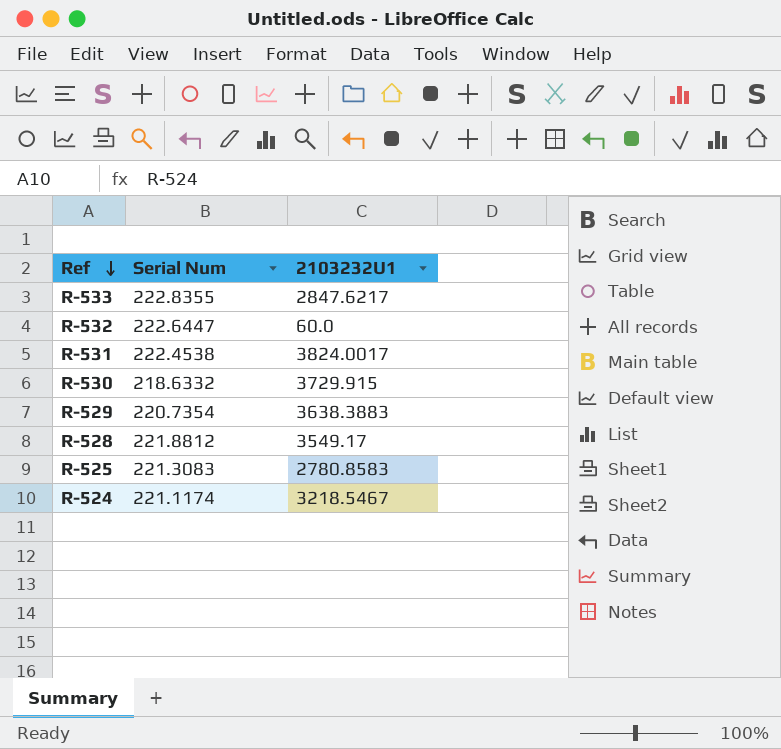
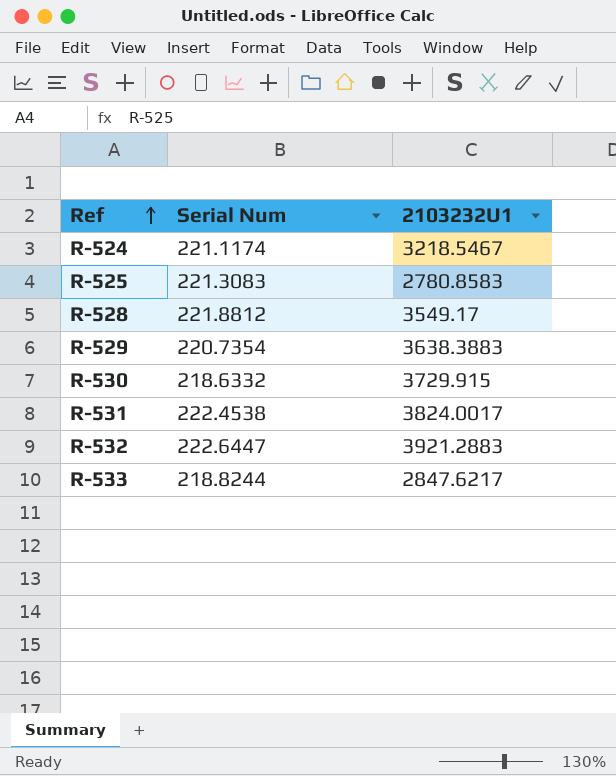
row order: Ref descending -> Ref ascending
R-532 | 2103232U1: 60.0 -> 3921.2883
R-533 | Serial Num: 222.8355 -> 218.8244

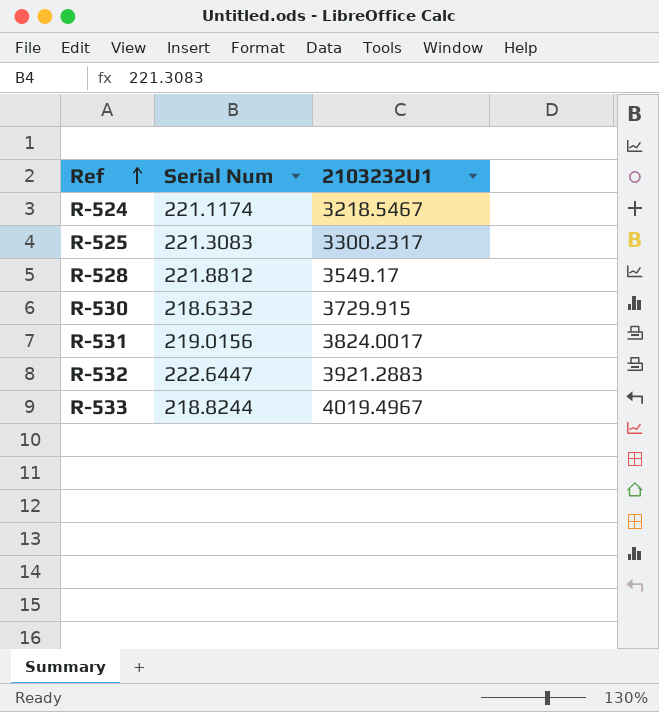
row R-529: 220.7354 | 3638.3883 -> none
R-525 | 2103232U1: 2780.8583 -> 3300.2317
R-531 | Serial Num: 222.4538 -> 219.0156
R-533 | 2103232U1: 2847.6217 -> 4019.4967

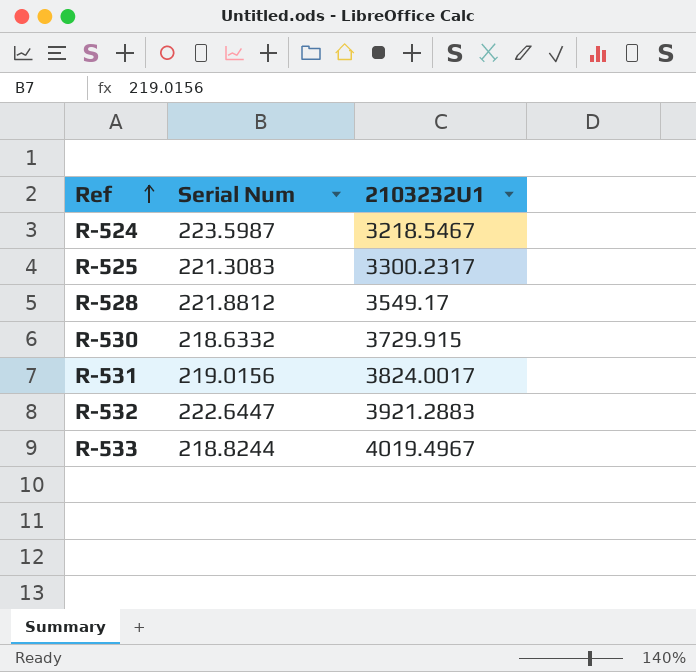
R-524 | Serial Num: 221.1174 -> 223.5987

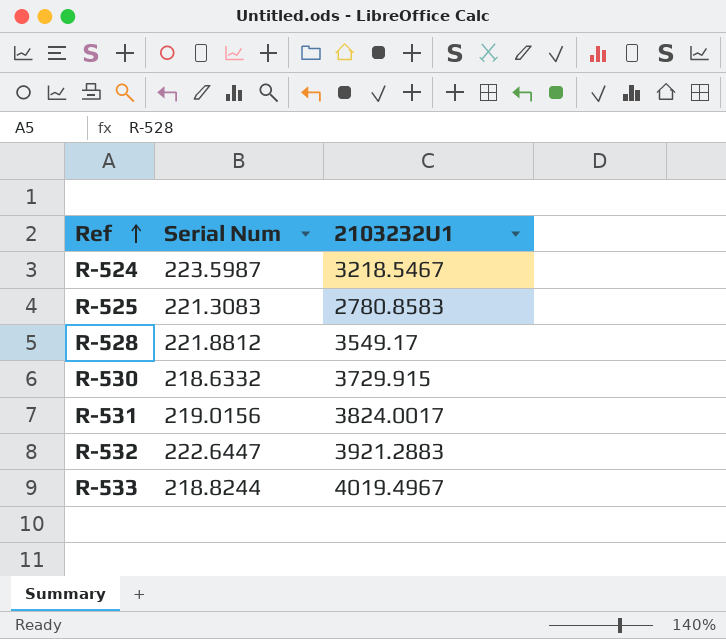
R-525 | 2103232U1: 3300.2317 -> 2780.8583

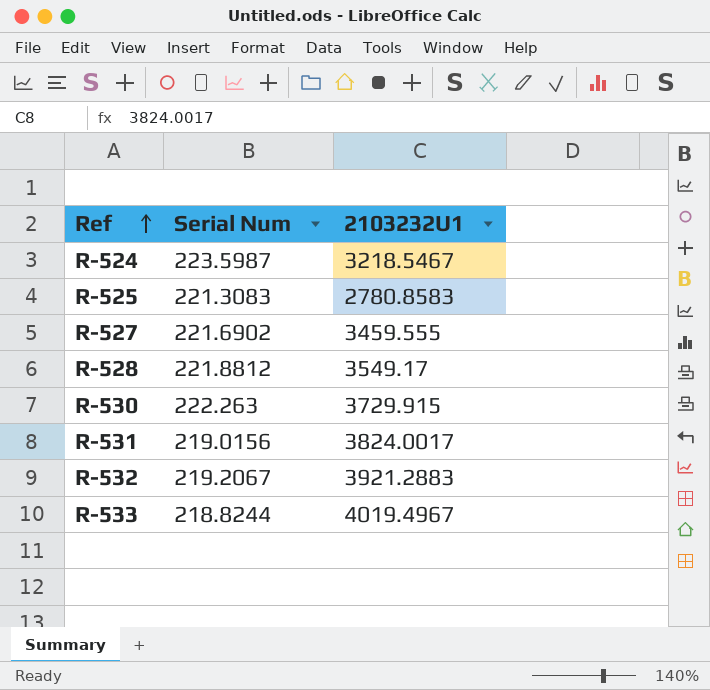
row R-527: none -> 221.6902 | 3459.555
R-530 | Serial Num: 218.6332 -> 222.263
R-532 | Serial Num: 222.6447 -> 219.2067

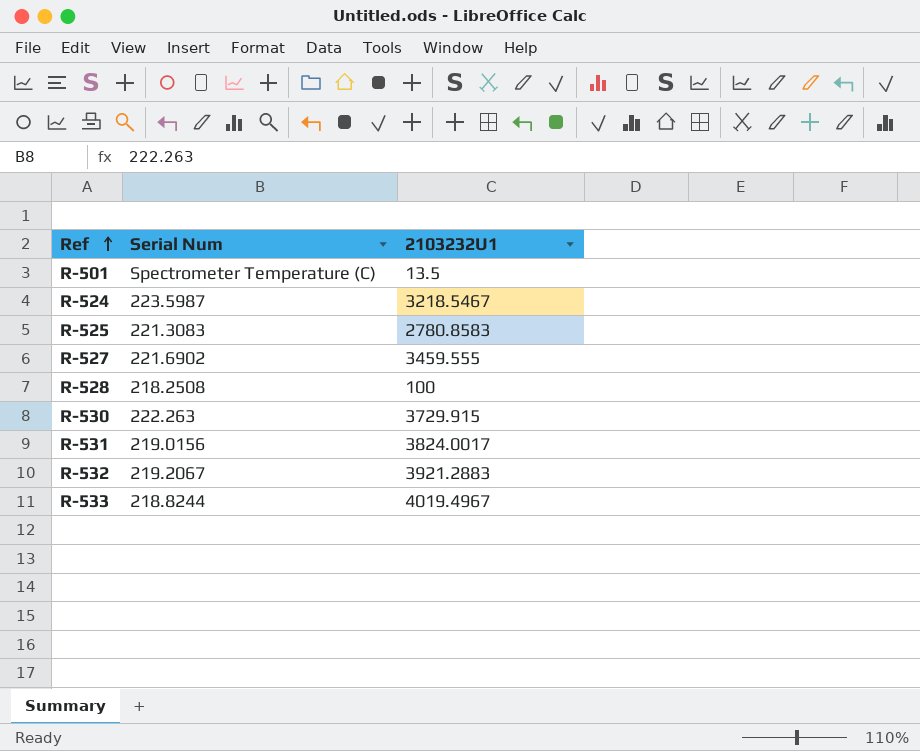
row R-501: none -> Spectrometer Temperature (C) | 13.5
R-528 | Serial Num: 221.8812 -> 218.2508
R-528 | 2103232U1: 3549.17 -> 100

